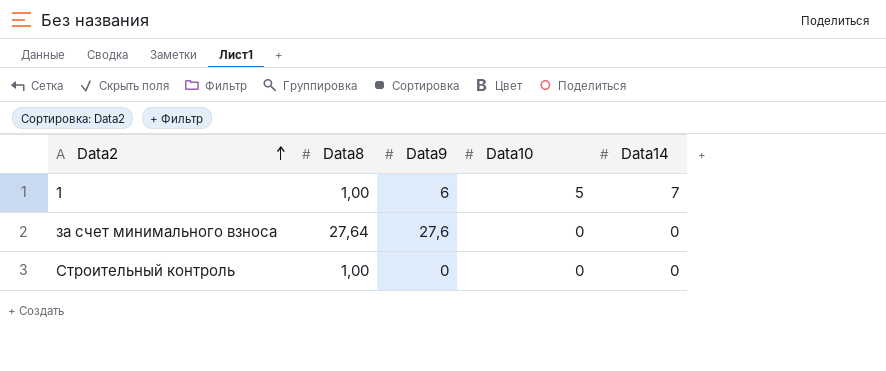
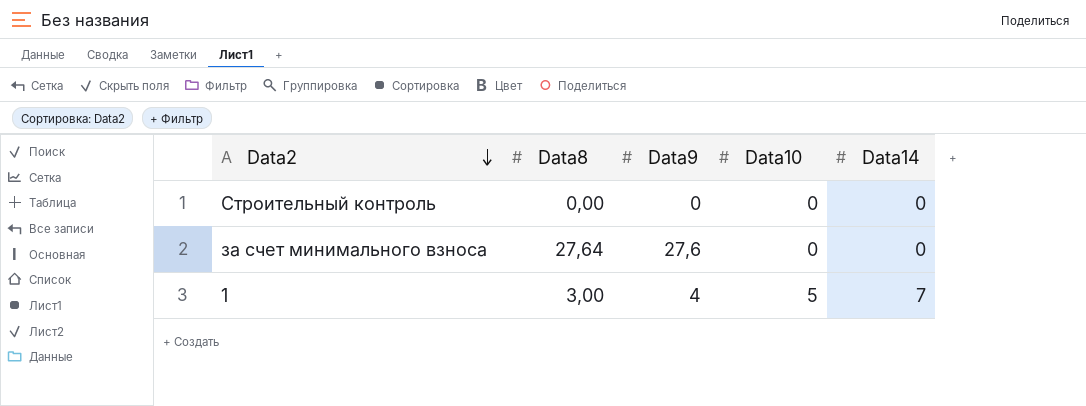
row order: Data2 ascending -> Data2 descending
Строительный контроль | Data8: 1,00 -> 0,00
1 | Data8: 1,00 -> 3,00
1 | Data9: 6 -> 4

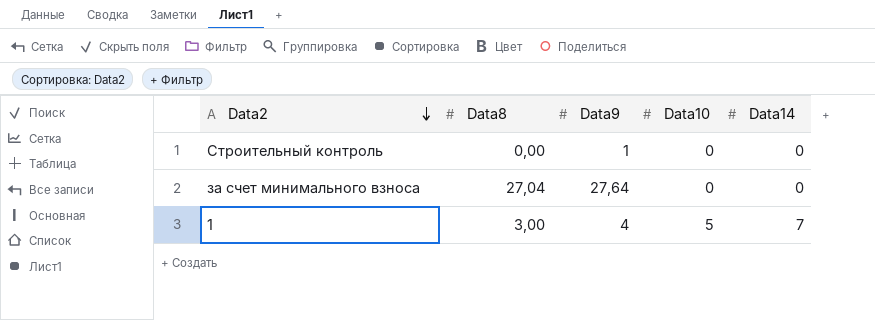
Строительный контроль | Data9: 0 -> 1
за счет минимального взноса | Data8: 27,64 -> 27,04
за счет минимального взноса | Data9: 27,6 -> 27,64

